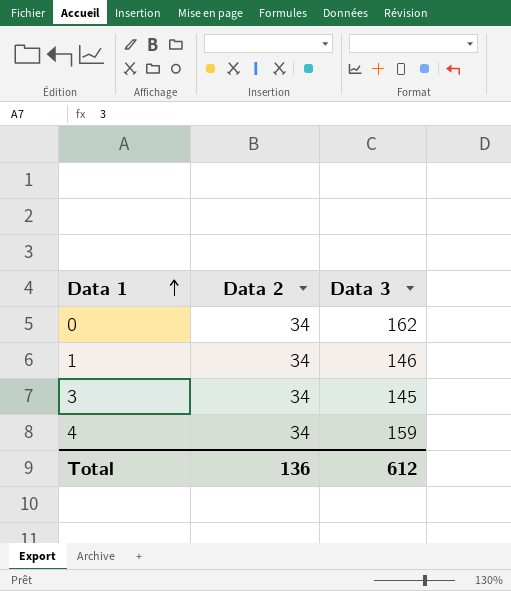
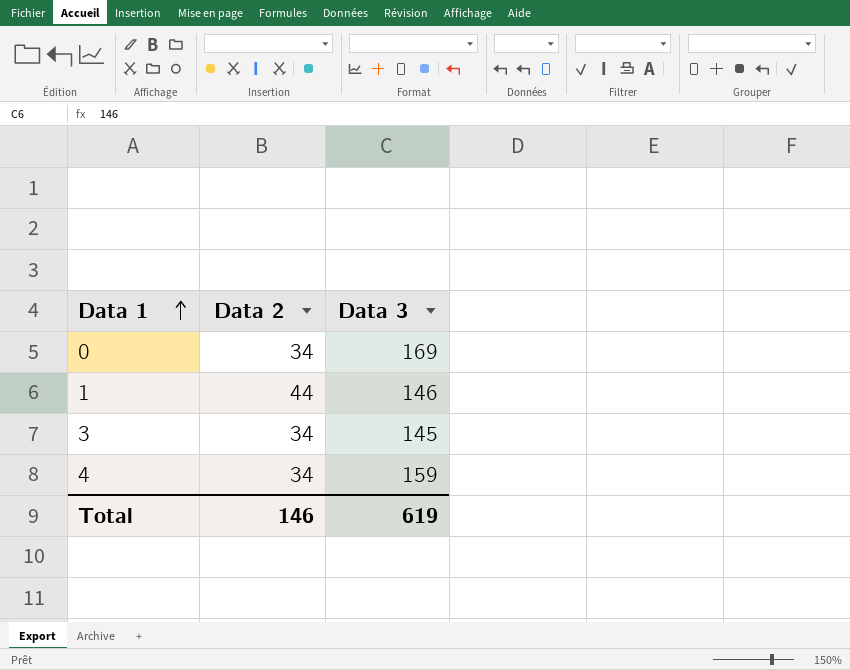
0 | Data 3: 162 -> 169
1 | Data 2: 34 -> 44
Total | Data 2: 136 -> 146
Total | Data 3: 612 -> 619

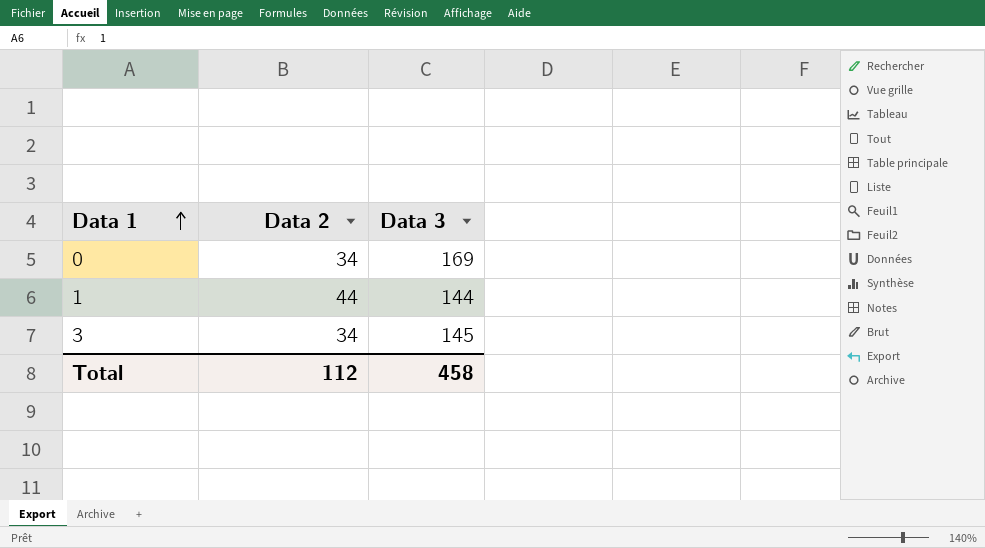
row 4: 34 | 159 -> none
1 | Data 3: 146 -> 144
Total | Data 2: 146 -> 112
Total | Data 3: 619 -> 458

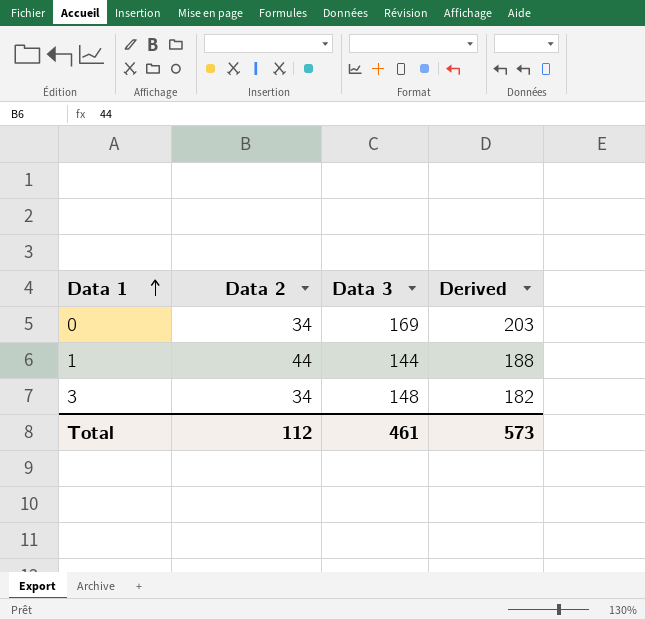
column Derived | formula: none -> [Data 2] + [Data 3]
3 | Data 3: 145 -> 148
Total | Data 3: 458 -> 461

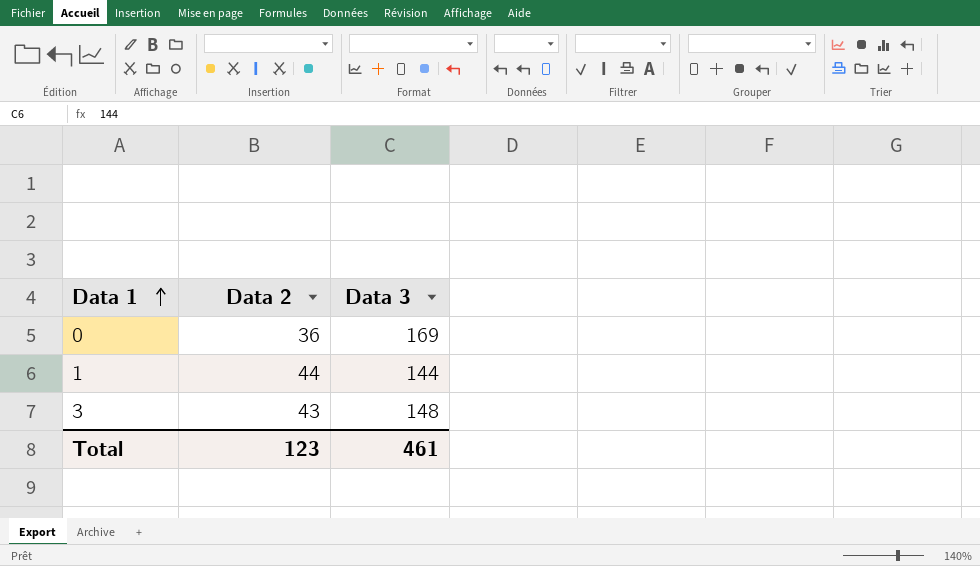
column Derived | formula: [Data 2] + [Data 3] -> none
0 | Data 2: 34 -> 36
3 | Data 2: 34 -> 43
Total | Data 2: 112 -> 123

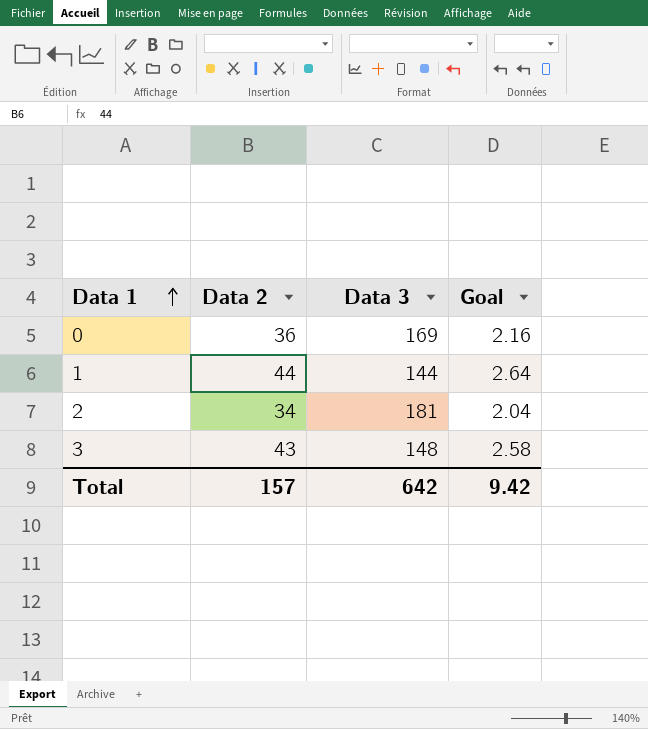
column Goal | formula: none -> [Data 2] * 0.06
row 2: none -> 34 | 181 | 2.04
Total | Data 2: 123 -> 157
Total | Data 3: 461 -> 642

